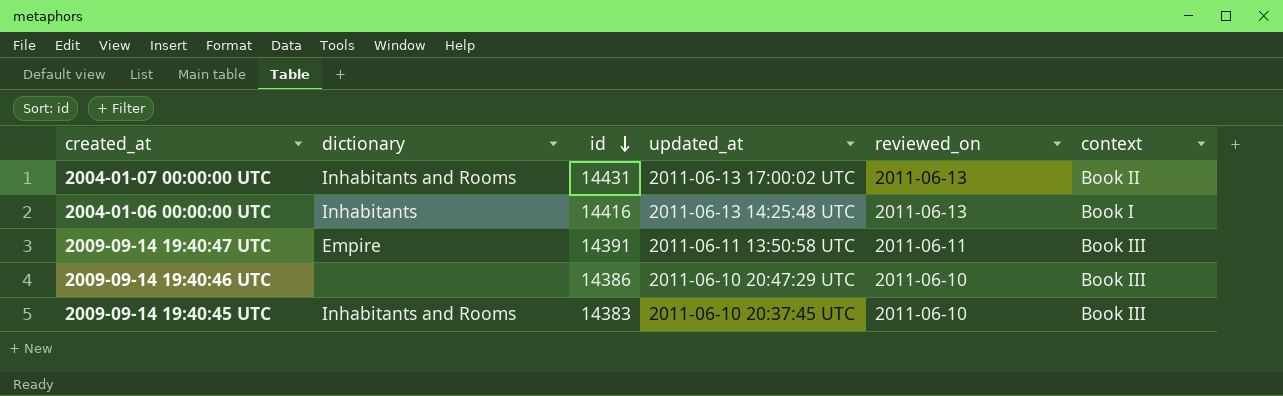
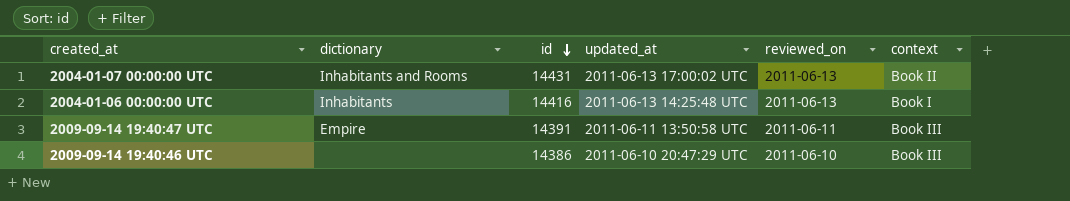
row 2009-09-14 19:40:45 UTC: Inhabitants and Rooms | 14383 | 2011-06-10 20:37:45 UTC | 2011-06-10 | Book III -> none

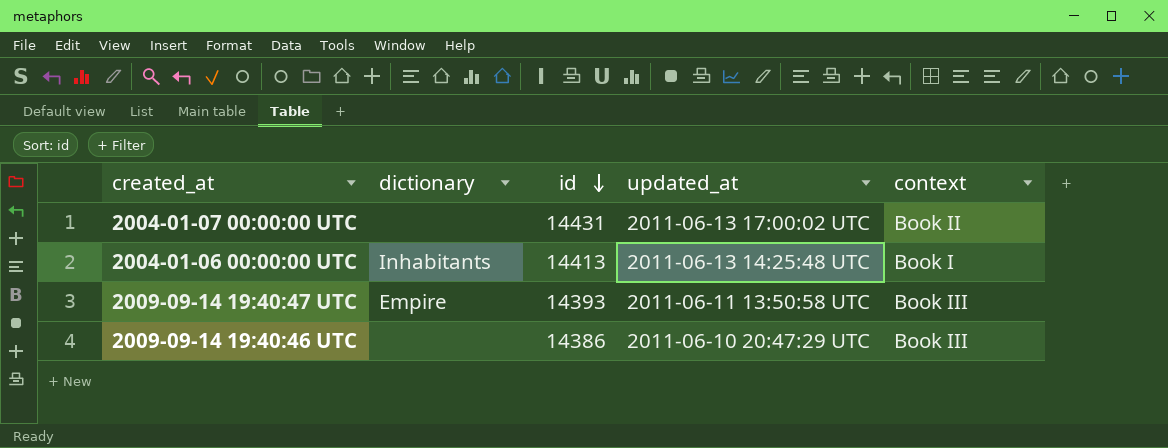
column reviewed_on | position: 5 -> none
2004-01-07 00:00:00 UTC | dictionary: Inhabitants and Rooms -> none
2004-01-06 00:00:00 UTC | id: 14416 -> 14413
2009-09-14 19:40:47 UTC | id: 14391 -> 14393

